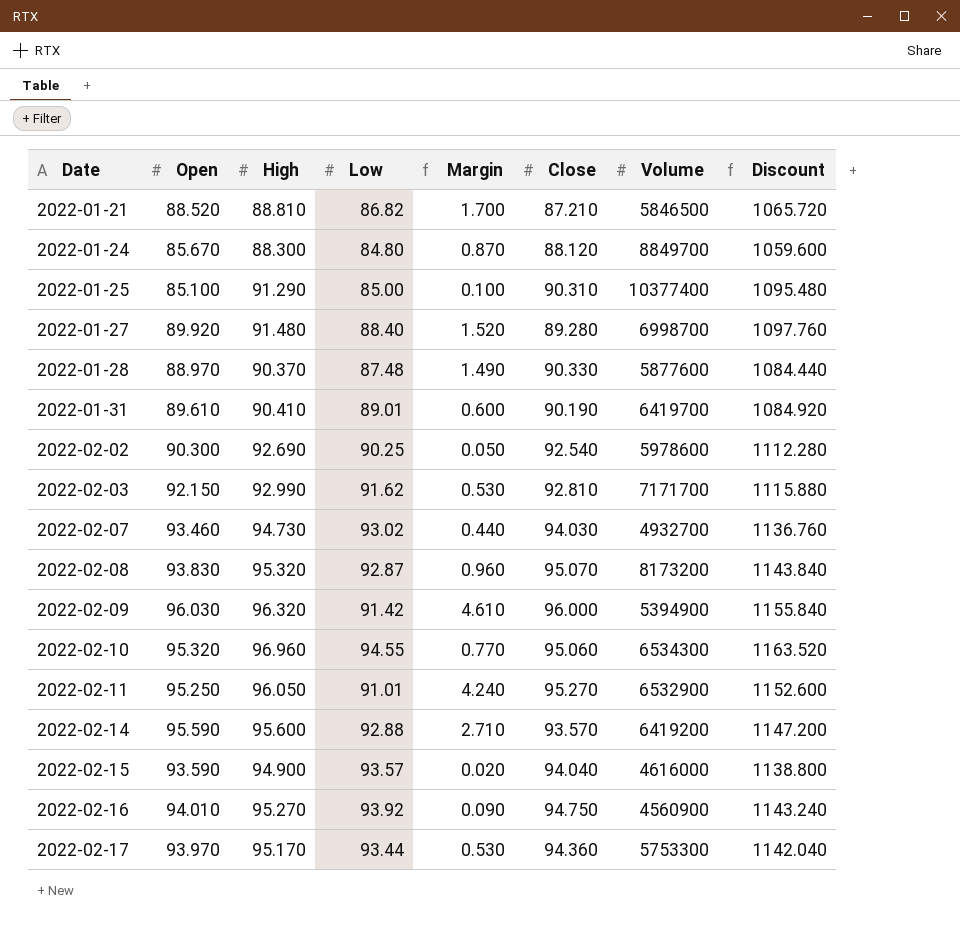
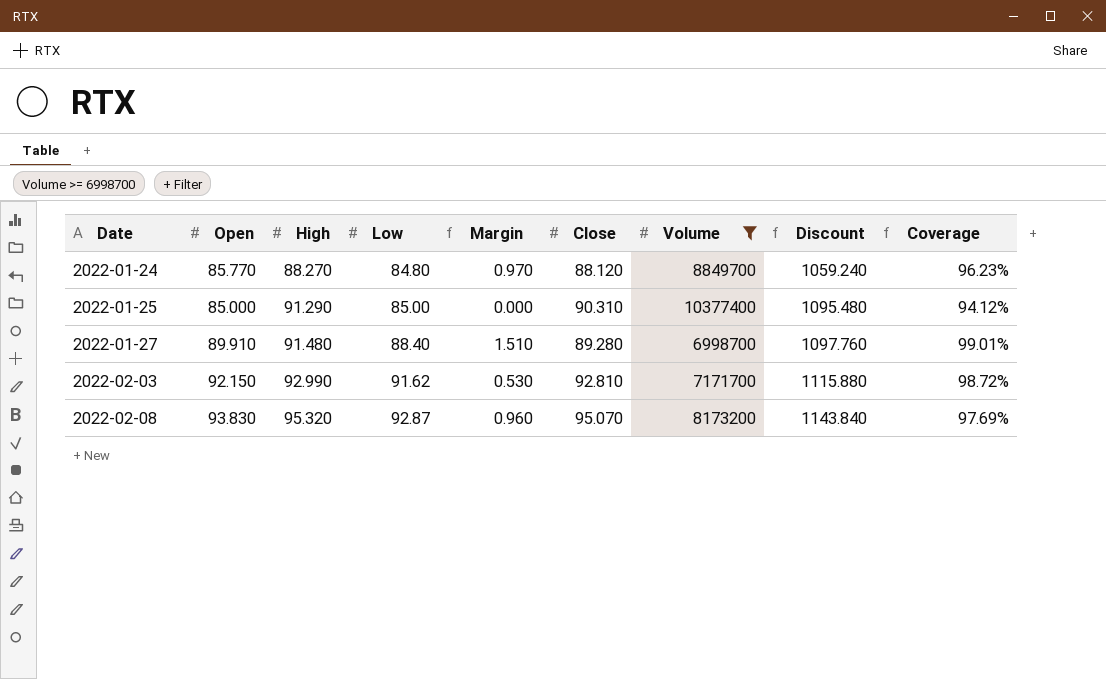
filter: none -> Volume >= 6998700
column Coverage | formula: none -> [Low] / [Close]
2022-01-24 | Open: 85.670 -> 85.770
2022-01-24 | High: 88.300 -> 88.270
2022-01-24 | Margin: 0.870 -> 0.970
2022-01-24 | Discount: 1059.600 -> 1059.240
2022-01-25 | Open: 85.100 -> 85.000
2022-01-25 | Margin: 0.100 -> 0.000
2022-01-27 | Open: 89.920 -> 89.910
2022-01-27 | Margin: 1.520 -> 1.510

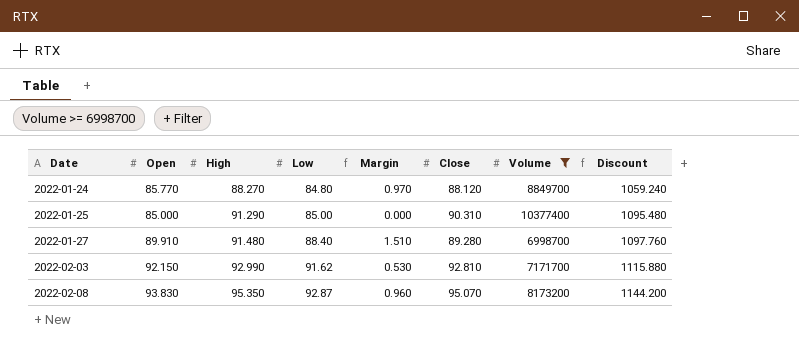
column Coverage | formula: [Low] / [Close] -> none
2022-02-08 | High: 95.320 -> 95.350
2022-02-08 | Discount: 1143.840 -> 1144.200

